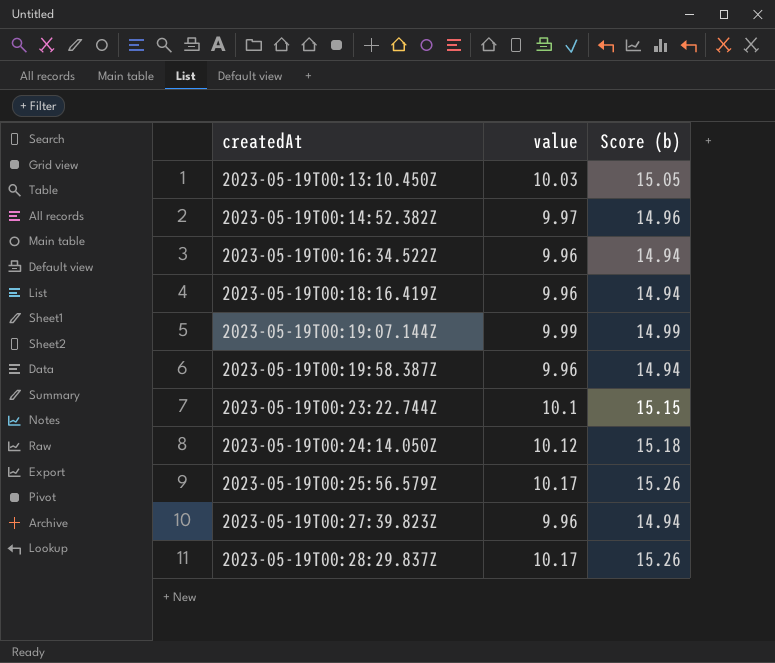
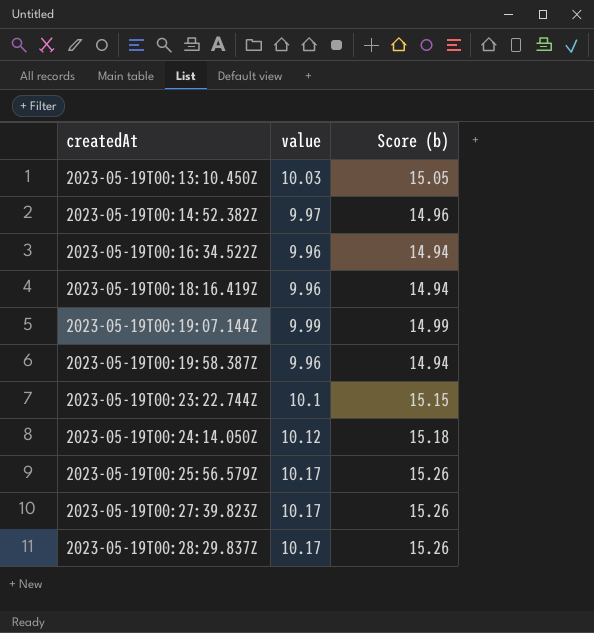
2023-05-19T00:27:39.823Z | value: 9.96 -> 10.17
2023-05-19T00:27:39.823Z | Score (b): 14.94 -> 15.26

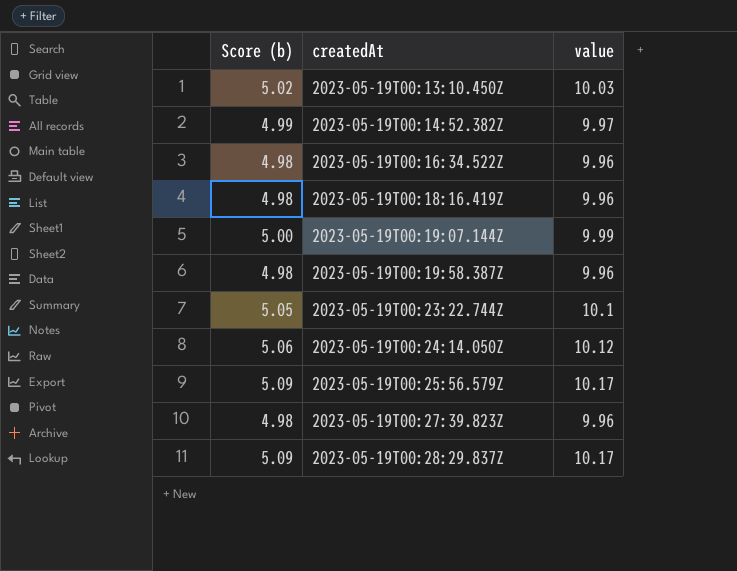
column Score (b) | formula: [value] * 1.5 -> [value] * 0.5
column Score (b) | position: 3 -> 1
2023-05-19T00:27:39.823Z | value: 10.17 -> 9.96

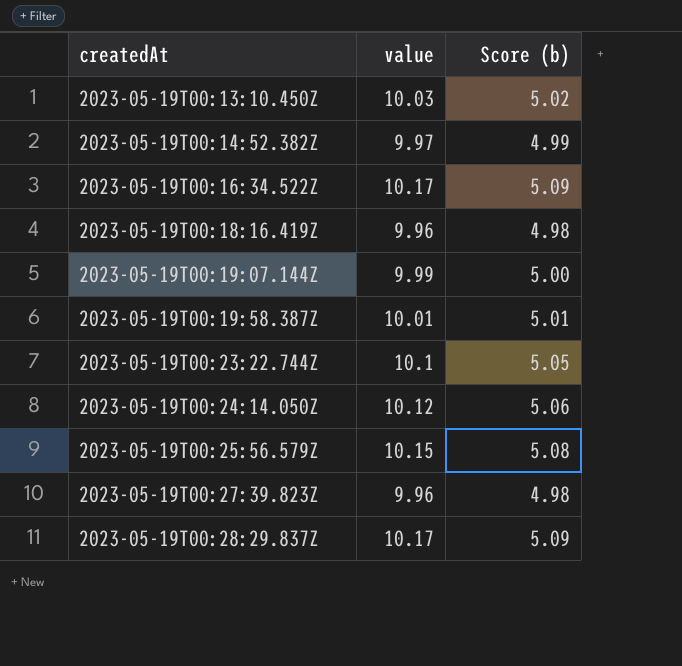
column Score (b) | position: 1 -> 3
2023-05-19T00:16:34.522Z | value: 9.96 -> 10.17
2023-05-19T00:16:34.522Z | Score (b): 4.98 -> 5.09
2023-05-19T00:19:58.387Z | value: 9.96 -> 10.01
2023-05-19T00:19:58.387Z | Score (b): 4.98 -> 5.01
2023-05-19T00:25:56.579Z | value: 10.17 -> 10.15
2023-05-19T00:25:56.579Z | Score (b): 5.09 -> 5.08

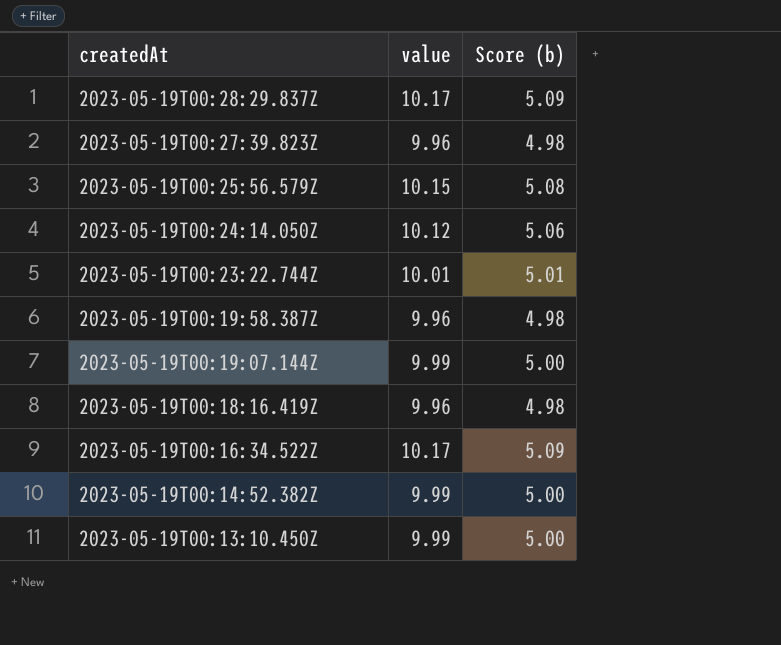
row order: createdAt ascending -> createdAt descending
2023-05-19T00:23:22.744Z | value: 10.1 -> 10.01
2023-05-19T00:23:22.744Z | Score (b): 5.05 -> 5.01
2023-05-19T00:19:58.387Z | value: 10.01 -> 9.96
2023-05-19T00:19:58.387Z | Score (b): 5.01 -> 4.98
2023-05-19T00:14:52.382Z | value: 9.97 -> 9.99
2023-05-19T00:14:52.382Z | Score (b): 4.99 -> 5.00
2023-05-19T00:13:10.450Z | value: 10.03 -> 9.99
2023-05-19T00:13:10.450Z | Score (b): 5.02 -> 5.00

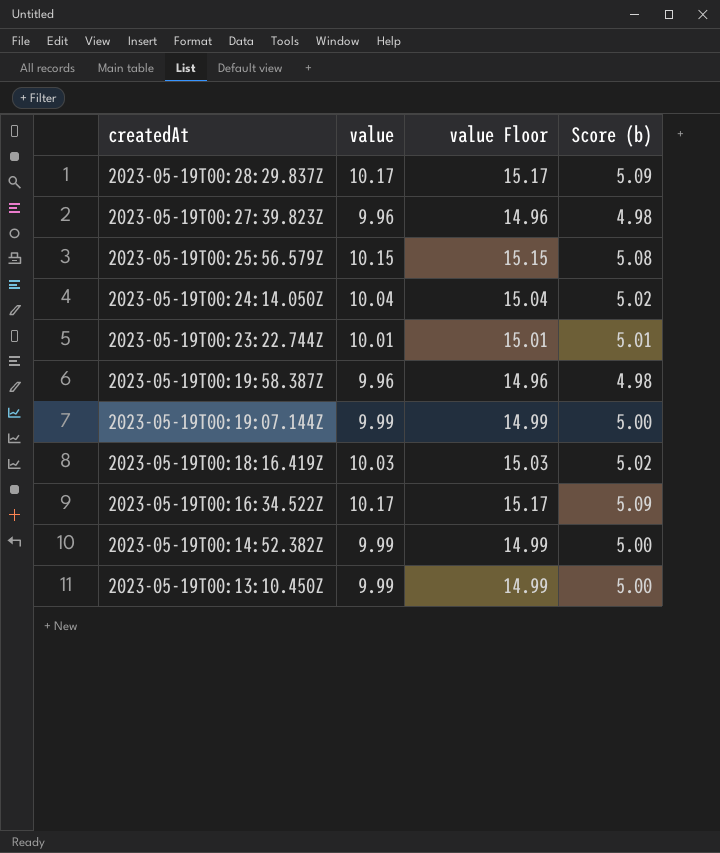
column value Floor | formula: none -> [value] + 5
2023-05-19T00:24:14.050Z | value: 10.12 -> 10.04
2023-05-19T00:24:14.050Z | Score (b): 5.06 -> 5.02
2023-05-19T00:18:16.419Z | value: 9.96 -> 10.03
2023-05-19T00:18:16.419Z | Score (b): 4.98 -> 5.02

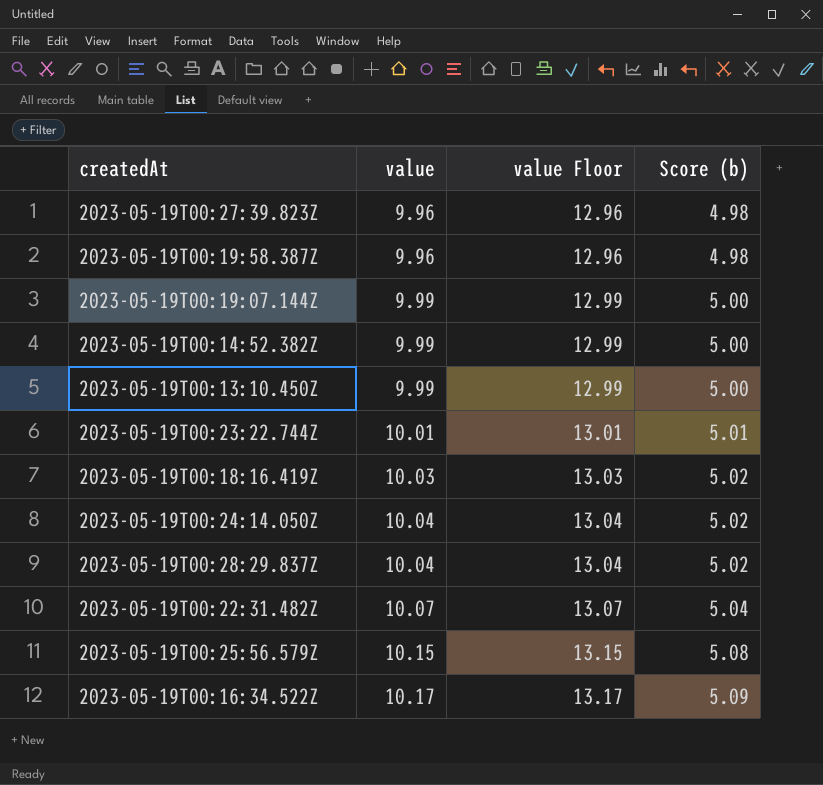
row order: createdAt descending -> value ascending
column value Floor | formula: [value] + 5 -> [value] + 3
2023-05-19T00:28:29.837Z | value: 10.17 -> 10.04
2023-05-19T00:28:29.837Z | Score (b): 5.09 -> 5.02
row 2023-05-19T00:22:31.482Z: none -> 10.07 | 13.07 | 5.04

